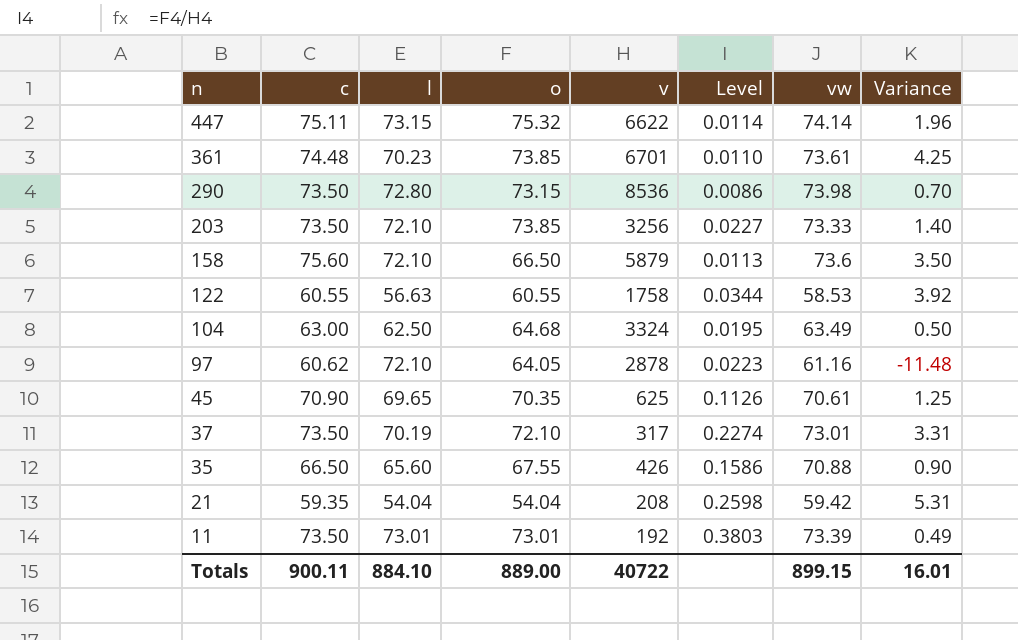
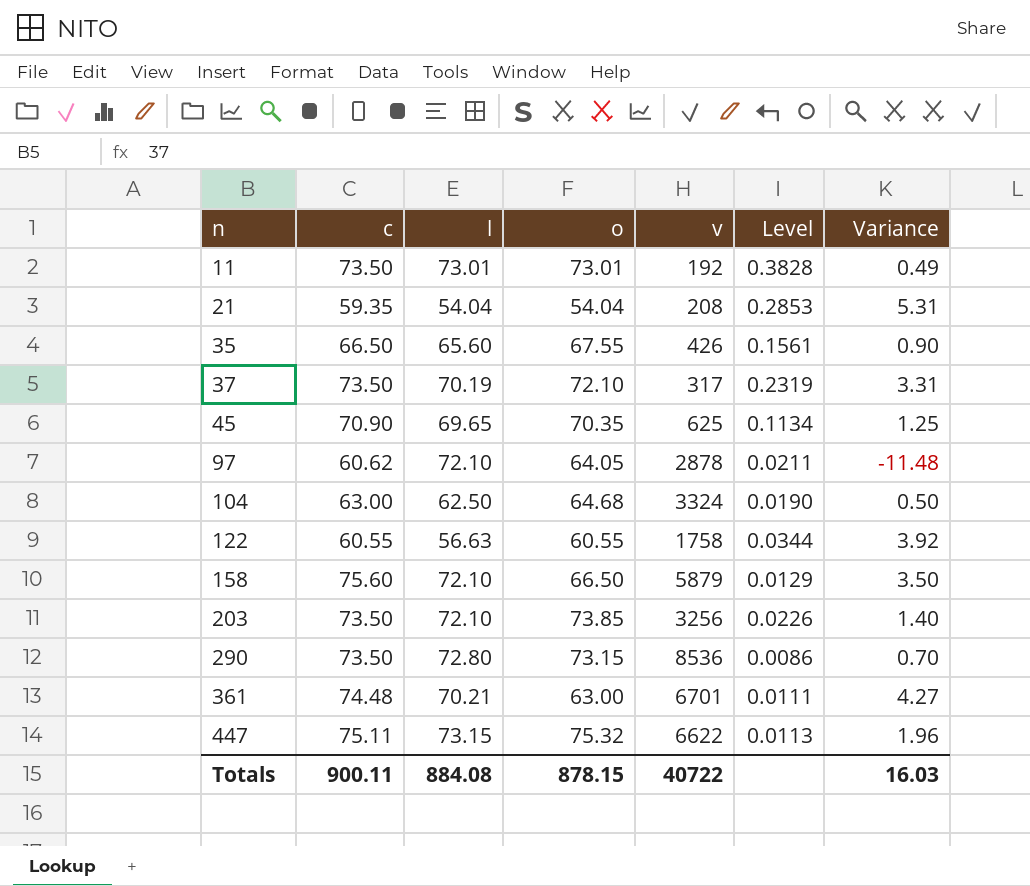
row order: n descending -> n ascending
column vw | position: 7 -> none
column Level | formula: [o] / [v] -> [c] / [v]
361 | l: 70.23 -> 70.21
361 | o: 73.85 -> 63.00
361 | Variance: 4.25 -> 4.27
Totals | l: 884.10 -> 884.08
Totals | o: 889.00 -> 878.15
Totals | Variance: 16.01 -> 16.03

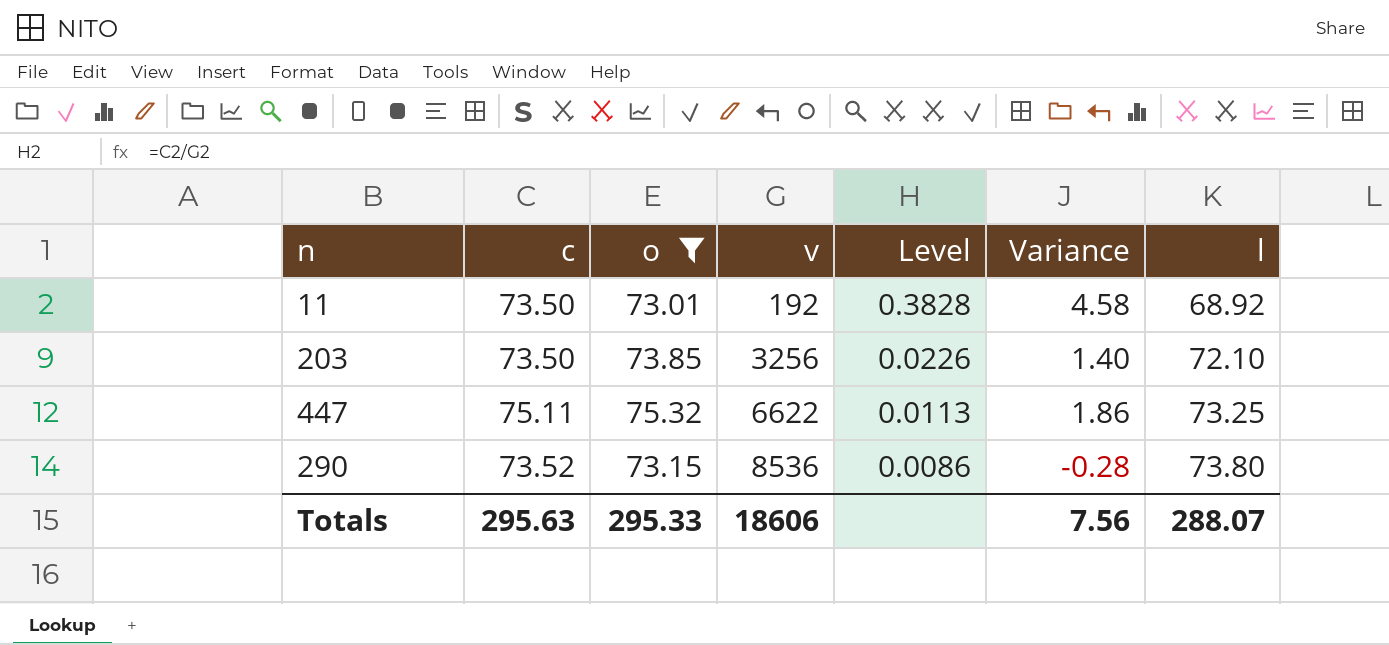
filter: none -> o >= 73.01
row order: n ascending -> v ascending
column l | position: 3 -> 7
11 | Variance: 0.49 -> 4.58
11 | l: 73.01 -> 68.92
447 | Variance: 1.96 -> 1.86
447 | l: 73.15 -> 73.25
290 | c: 73.50 -> 73.52
290 | Variance: 0.70 -> -0.28
290 | l: 72.80 -> 73.80
Totals | c: 900.11 -> 295.63
Totals | o: 878.15 -> 295.33
Totals | v: 40722 -> 18606
Totals | Variance: 16.03 -> 7.56
Totals | l: 884.08 -> 288.07

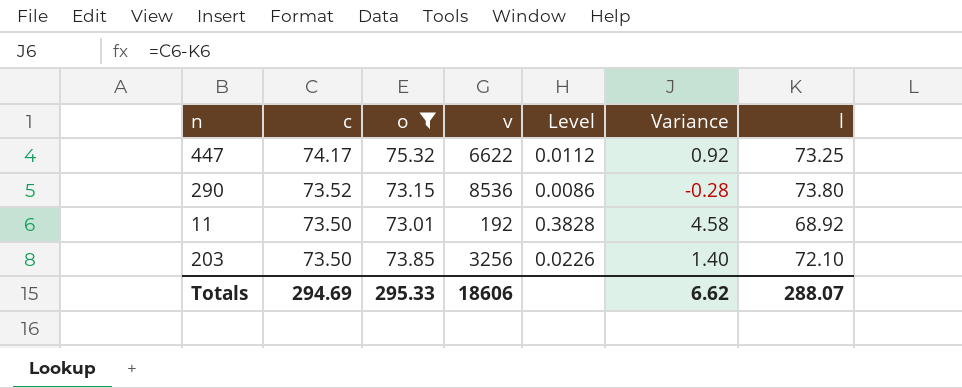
row order: v ascending -> c descending
447 | c: 75.11 -> 74.17
447 | Level: 0.0113 -> 0.0112
447 | Variance: 1.86 -> 0.92
Totals | c: 295.63 -> 294.69
Totals | Variance: 7.56 -> 6.62

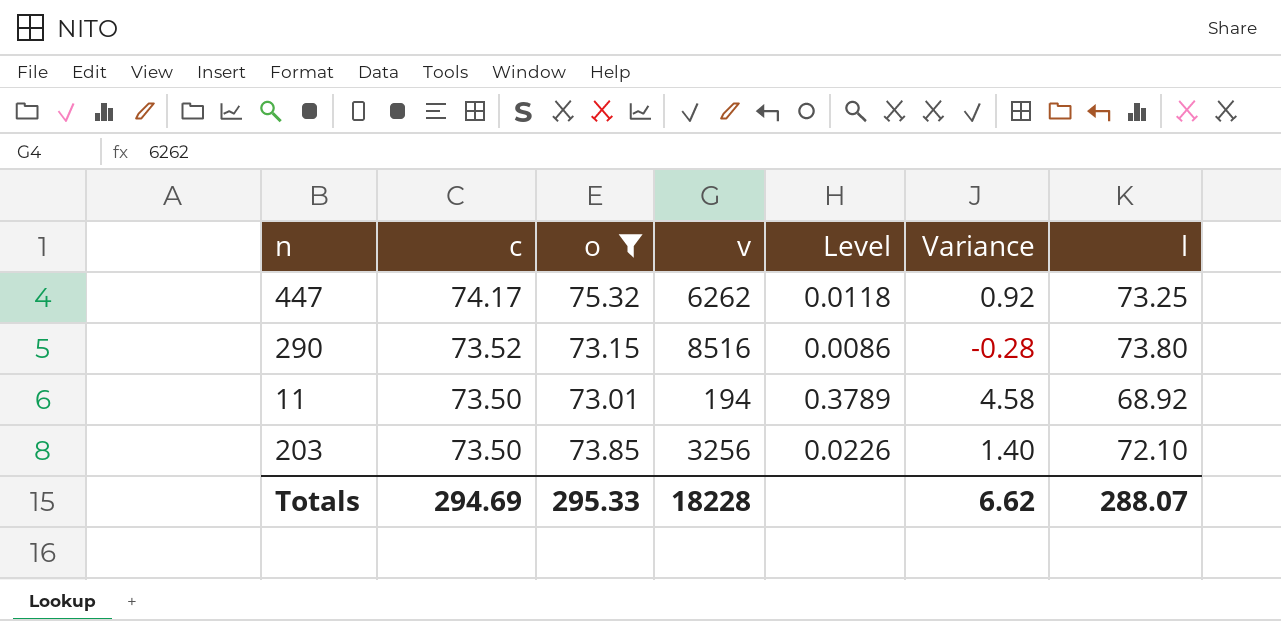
447 | v: 6622 -> 6262
447 | Level: 0.0112 -> 0.0118
290 | v: 8536 -> 8516
11 | v: 192 -> 194
11 | Level: 0.3828 -> 0.3789
Totals | v: 18606 -> 18228

